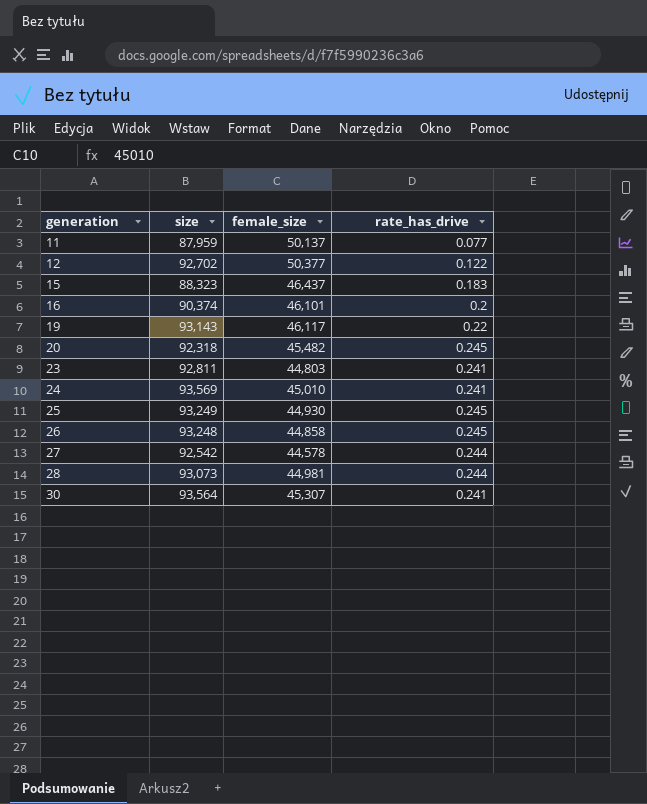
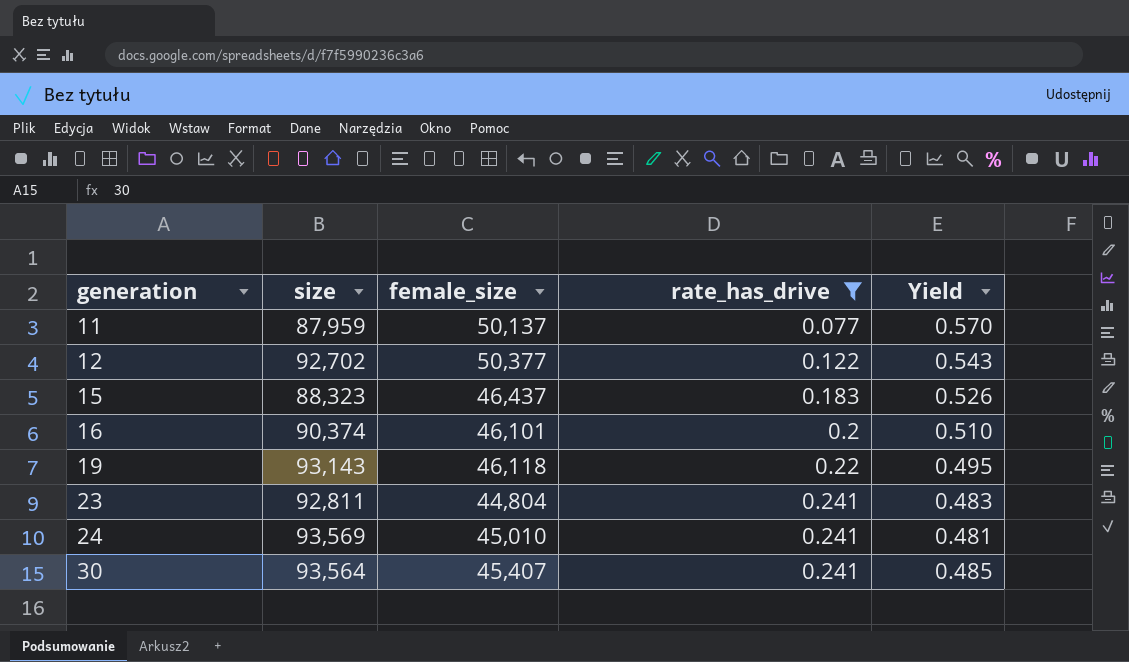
filter: none -> rate_has_drive <= 0.241
column Yield | formula: none -> [female_size] / [size]
19 | female_size: 46,117 -> 46,118
23 | female_size: 44,803 -> 44,804
30 | female_size: 45,307 -> 45,407

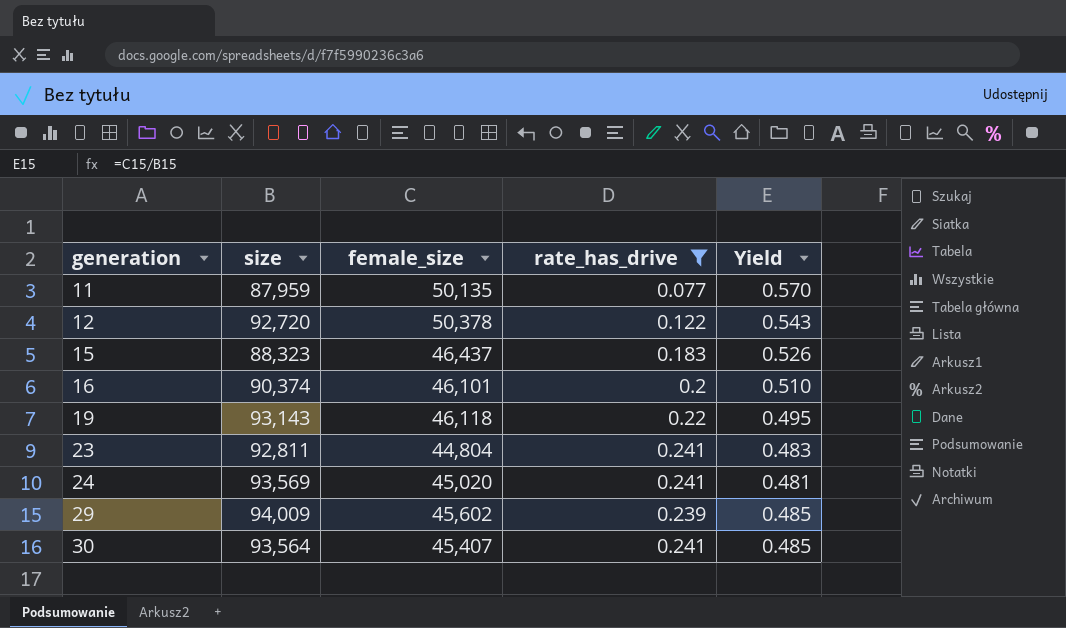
11 | female_size: 50,137 -> 50,135
12 | size: 92,702 -> 92,720
12 | female_size: 50,377 -> 50,378
24 | female_size: 45,010 -> 45,020
row 29: none -> 94,009 | 45,602 | 0.239 | 0.485

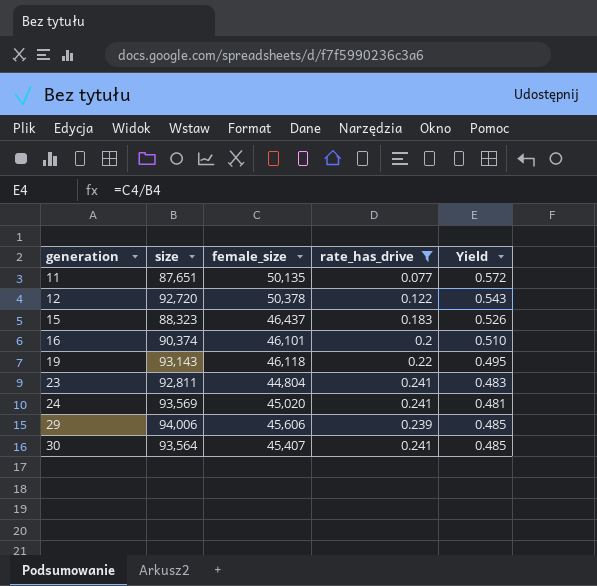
11 | size: 87,959 -> 87,651
11 | Yield: 0.570 -> 0.572
29 | size: 94,009 -> 94,006
29 | female_size: 45,602 -> 45,606

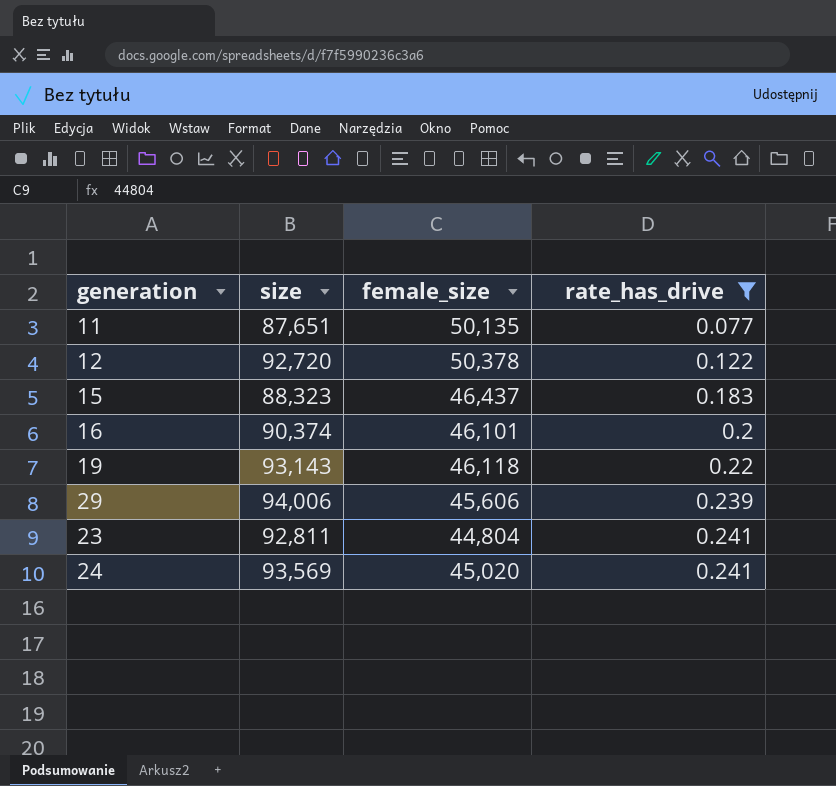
row order: generation ascending -> rate_has_drive ascending
column Yield | formula: [female_size] / [size] -> none
row 30: 93,564 | 45,407 | 0.241 | 0.485 -> none

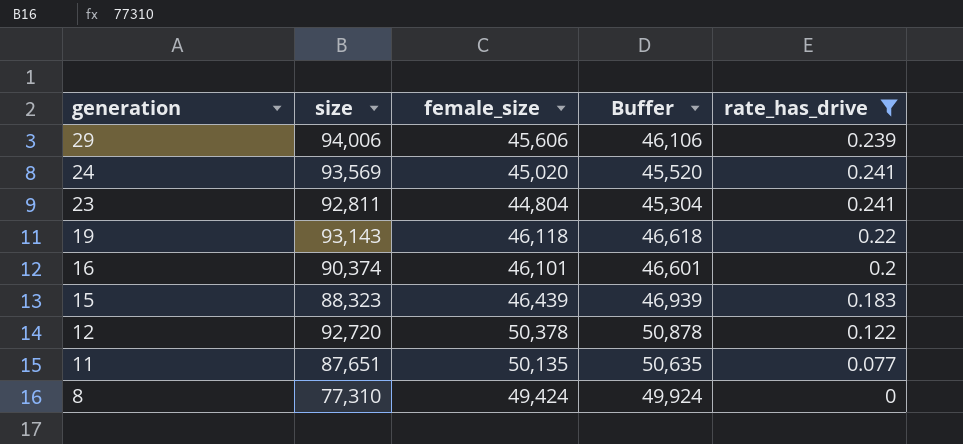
row order: rate_has_drive ascending -> generation descending
column Buffer | formula: none -> [female_size] + 500
15 | female_size: 46,437 -> 46,439
row 8: none -> 77,310 | 49,424 | 49,924 | 0

